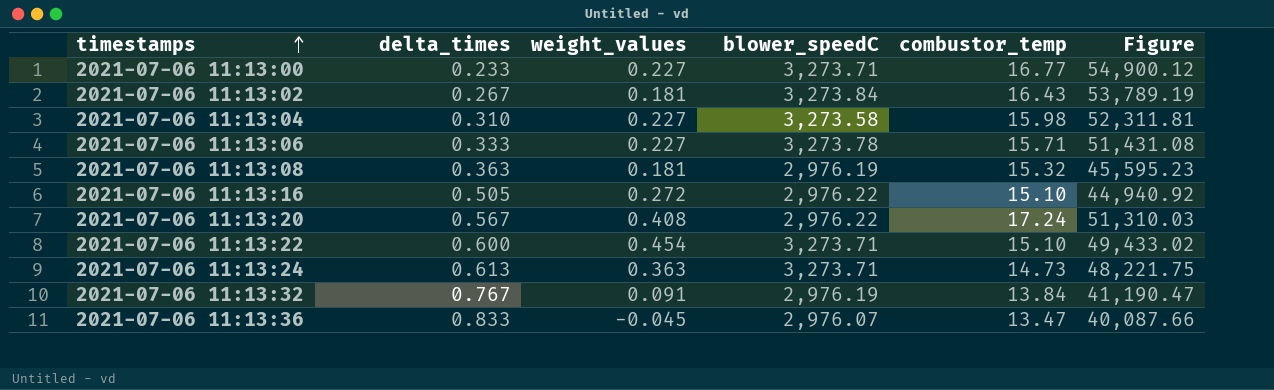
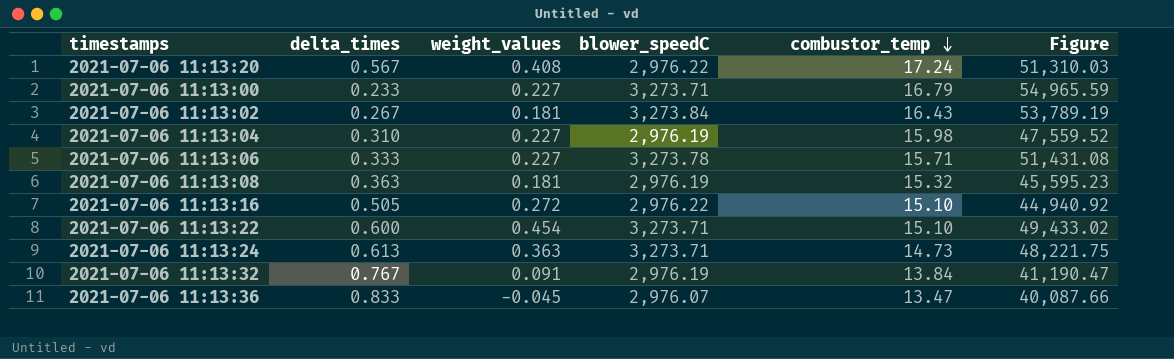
row order: timestamps ascending -> combustor_temp descending
2021-07-06 11:13:00 | combustor_temp: 16.77 -> 16.79
2021-07-06 11:13:00 | Figure: 54,900.12 -> 54,965.59
2021-07-06 11:13:04 | blower_speedC: 3,273.58 -> 2,976.19
2021-07-06 11:13:04 | Figure: 52,311.81 -> 47,559.52

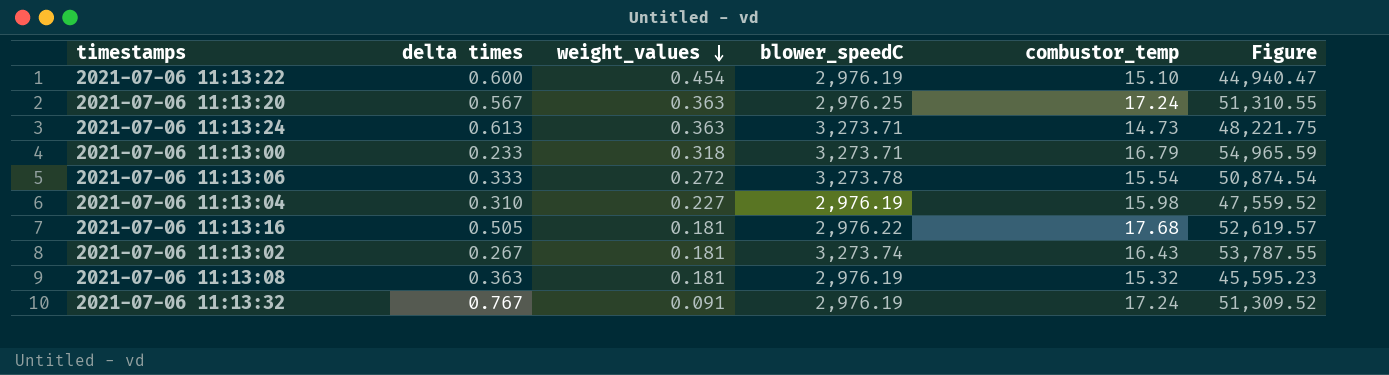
row order: combustor_temp descending -> weight_values descending
column name: delta_times -> delta times
row 2021-07-06 11:13:36: 0.833 | -0.045 | 2,976.07 | 13.47 | 40,087.66 -> none
2021-07-06 11:13:22 | blower_speedC: 3,273.71 -> 2,976.19
2021-07-06 11:13:22 | Figure: 49,433.02 -> 44,940.47
2021-07-06 11:13:20 | weight_values: 0.408 -> 0.363
2021-07-06 11:13:20 | blower_speedC: 2,976.22 -> 2,976.25
2021-07-06 11:13:20 | Figure: 51,310.03 -> 51,310.55
2021-07-06 11:13:00 | weight_values: 0.227 -> 0.318
2021-07-06 11:13:06 | weight_values: 0.227 -> 0.272
2021-07-06 11:13:06 | combustor_temp: 15.71 -> 15.54
2021-07-06 11:13:06 | Figure: 51,431.08 -> 50,874.54
2021-07-06 11:13:16 | weight_values: 0.272 -> 0.181
2021-07-06 11:13:16 | combustor_temp: 15.10 -> 17.68
2021-07-06 11:13:16 | Figure: 44,940.92 -> 52,619.57
2021-07-06 11:13:02 | blower_speedC: 3,273.84 -> 3,273.74
2021-07-06 11:13:02 | Figure: 53,789.19 -> 53,787.55
2021-07-06 11:13:32 | combustor_temp: 13.84 -> 17.24
2021-07-06 11:13:32 | Figure: 41,190.47 -> 51,309.52

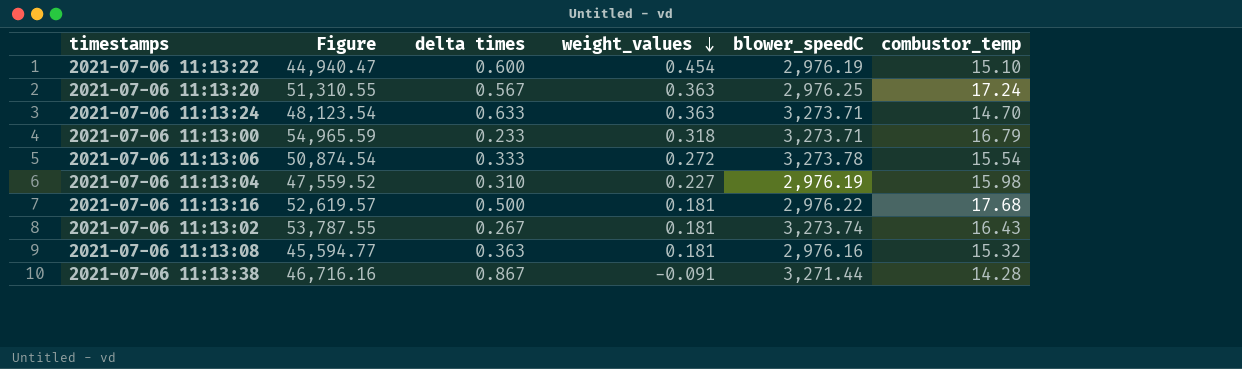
column Figure | position: 6 -> 2
row 2021-07-06 11:13:32: 0.767 | 0.091 | 2,976.19 | 17.24 | 51,309.52 -> none
2021-07-06 11:13:24 | Figure: 48,221.75 -> 48,123.54
2021-07-06 11:13:24 | delta times: 0.613 -> 0.633
2021-07-06 11:13:24 | combustor_temp: 14.73 -> 14.70
2021-07-06 11:13:16 | delta times: 0.505 -> 0.500
2021-07-06 11:13:08 | Figure: 45,595.23 -> 45,594.77
2021-07-06 11:13:08 | blower_speedC: 2,976.19 -> 2,976.16
row 2021-07-06 11:13:38: none -> 46,716.16 | 0.867 | -0.091 | 3,271.44 | 14.28

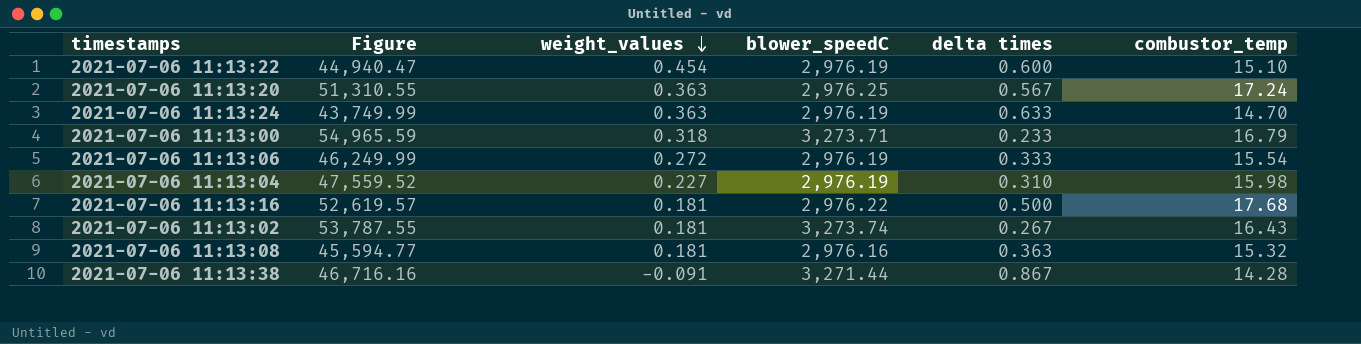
column delta times | position: 3 -> 5
2021-07-06 11:13:24 | Figure: 48,123.54 -> 43,749.99
2021-07-06 11:13:24 | blower_speedC: 3,273.71 -> 2,976.19
2021-07-06 11:13:06 | Figure: 50,874.54 -> 46,249.99
2021-07-06 11:13:06 | blower_speedC: 3,273.78 -> 2,976.19

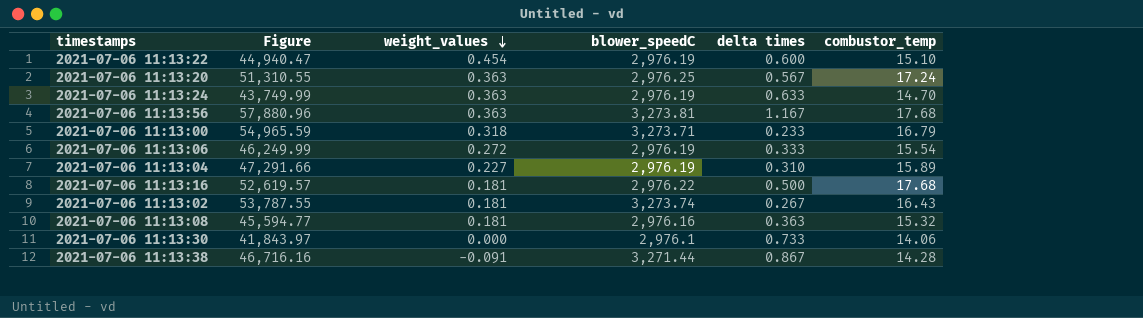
row 2021-07-06 11:13:56: none -> 57,880.96 | 0.363 | 3,273.81 | 1.167 | 17.68
2021-07-06 11:13:04 | Figure: 47,559.52 -> 47,291.66
2021-07-06 11:13:04 | combustor_temp: 15.98 -> 15.89
row 2021-07-06 11:13:30: none -> 41,843.97 | 0.000 | 2,976.1 | 0.733 | 14.06

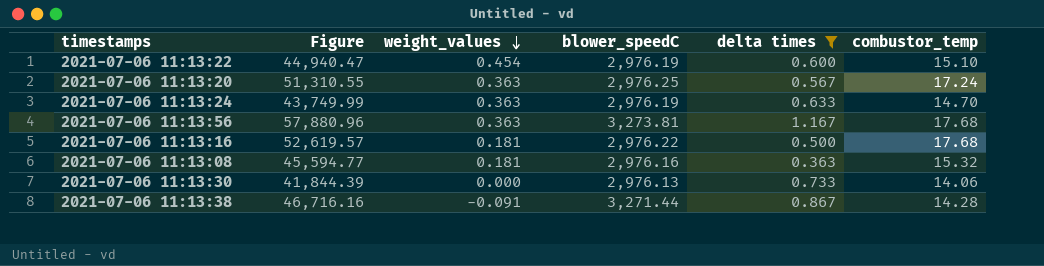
filter: none -> delta times >= 0.363
2021-07-06 11:13:30 | Figure: 41,843.97 -> 41,844.39
2021-07-06 11:13:30 | blower_speedC: 2,976.1 -> 2,976.13

